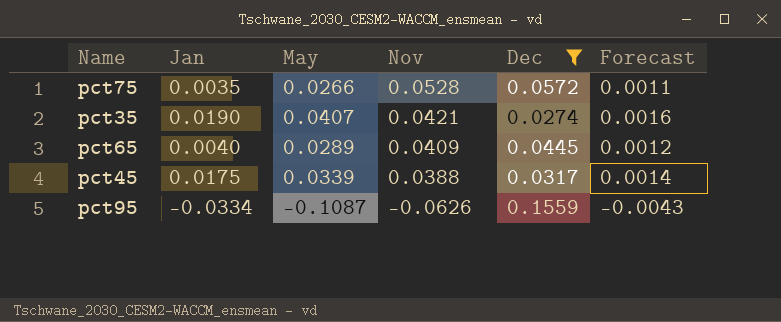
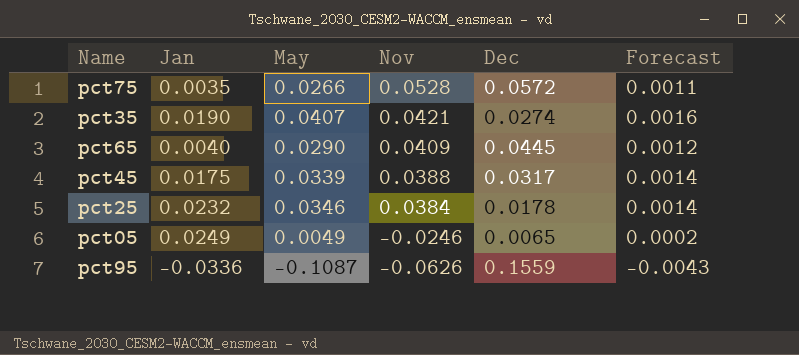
filter: Dec >= 0.0274 -> none
pct65 | May: 0.0289 -> 0.0290
pct95 | Jan: -0.0334 -> -0.0336

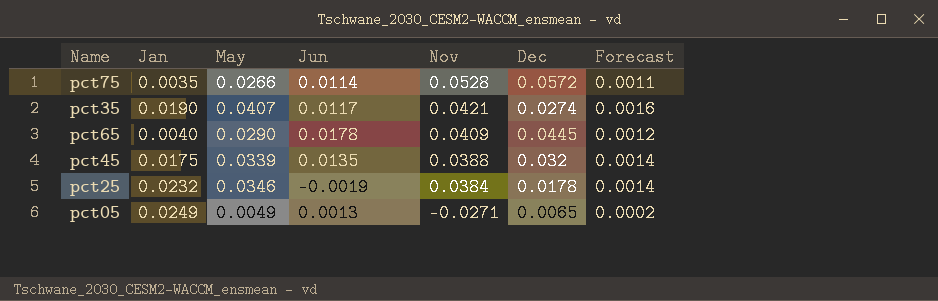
column Jun | position: none -> 4
row pct95: -0.0336 | -0.1087 | -0.0626 | 0.1559 | -0.0043 -> none
pct45 | Dec: 0.0317 -> 0.032
pct05 | Nov: -0.0246 -> -0.0271

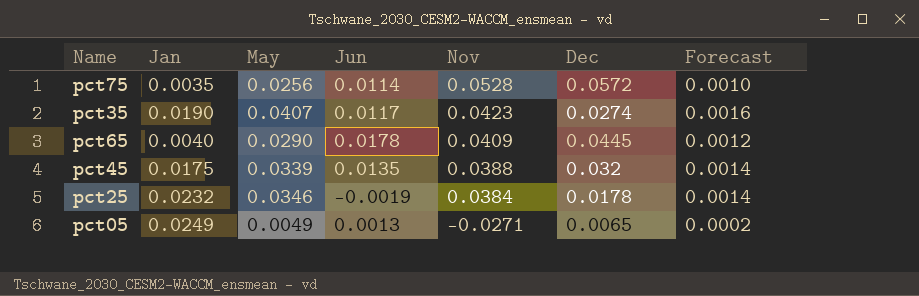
pct75 | May: 0.0266 -> 0.0256
pct75 | Forecast: 0.0011 -> 0.0010
pct35 | Nov: 0.0421 -> 0.0423

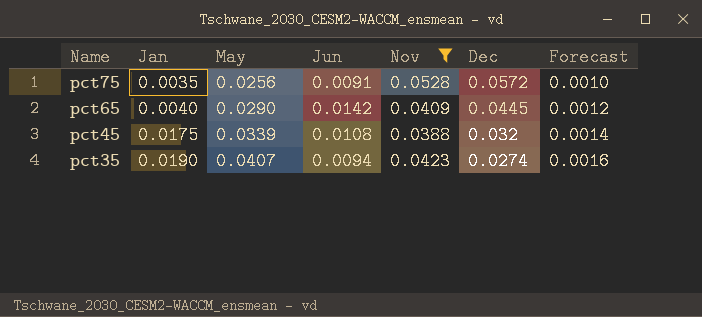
filter: none -> Nov >= 0.0388
row order: Nov descending -> Name descending
pct75 | Jun: 0.0114 -> 0.0091
pct65 | Jun: 0.0178 -> 0.0142
pct45 | Jun: 0.0135 -> 0.0108
pct35 | Jun: 0.0117 -> 0.0094

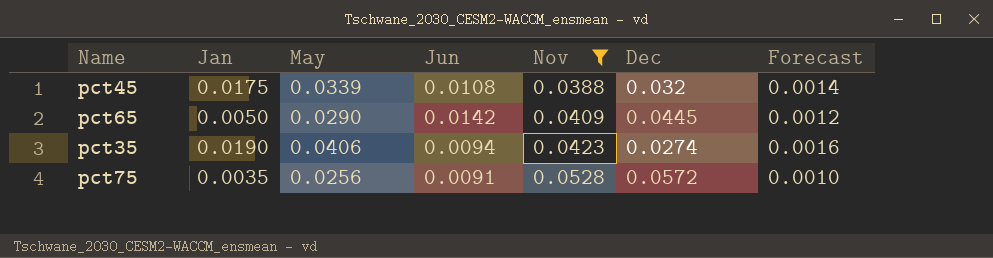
row order: Name descending -> Nov ascending
pct65 | Jan: 0.0040 -> 0.0050
pct35 | May: 0.0407 -> 0.0406

